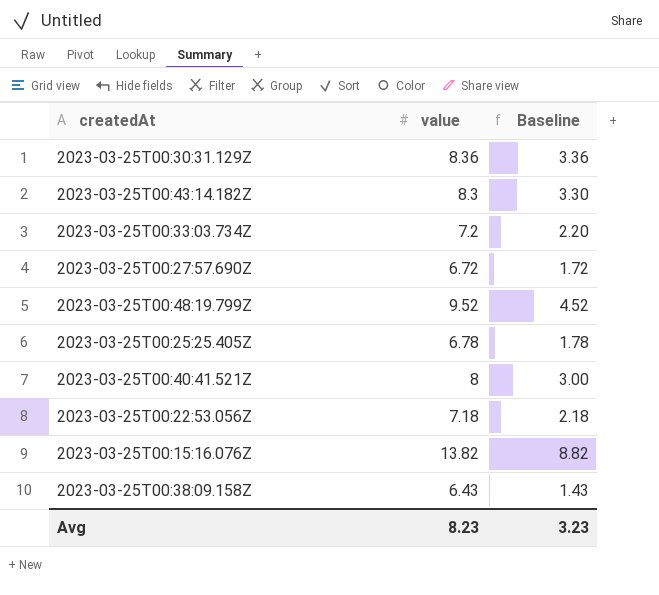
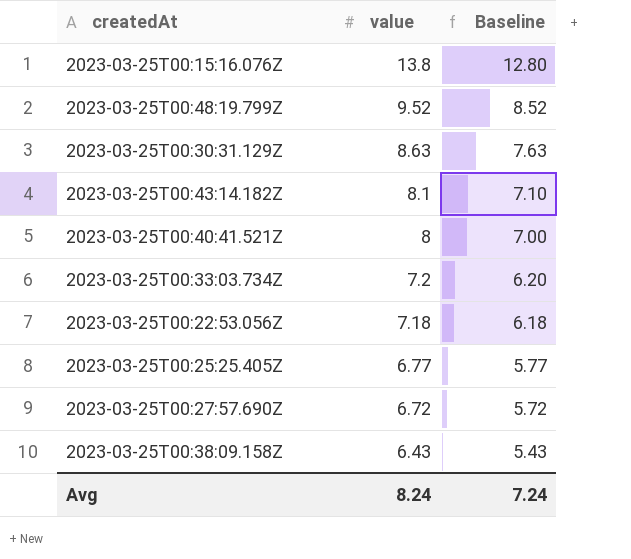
row order: none -> value descending
column Baseline | formula: [value] - 5 -> [value] - 1
2023-03-25T00:15:16.076Z | value: 13.82 -> 13.8
2023-03-25T00:30:31.129Z | value: 8.36 -> 8.63
2023-03-25T00:43:14.182Z | value: 8.3 -> 8.1
2023-03-25T00:25:25.405Z | value: 6.78 -> 6.77
Avg | value: 8.23 -> 8.24
Avg | Baseline: 3.23 -> 7.24

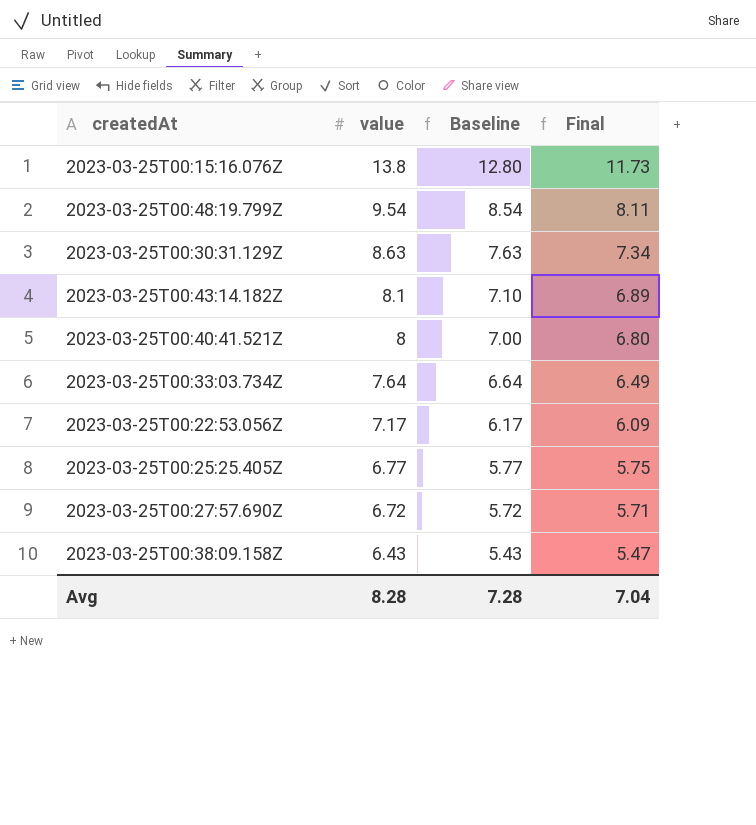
column Final | formula: none -> [value] * 0.85
2023-03-25T00:48:19.799Z | value: 9.52 -> 9.54
2023-03-25T00:48:19.799Z | Baseline: 8.52 -> 8.54
2023-03-25T00:33:03.734Z | value: 7.2 -> 7.64
2023-03-25T00:33:03.734Z | Baseline: 6.20 -> 6.64
2023-03-25T00:22:53.056Z | value: 7.18 -> 7.17
2023-03-25T00:22:53.056Z | Baseline: 6.18 -> 6.17
Avg | value: 8.24 -> 8.28
Avg | Baseline: 7.24 -> 7.28

